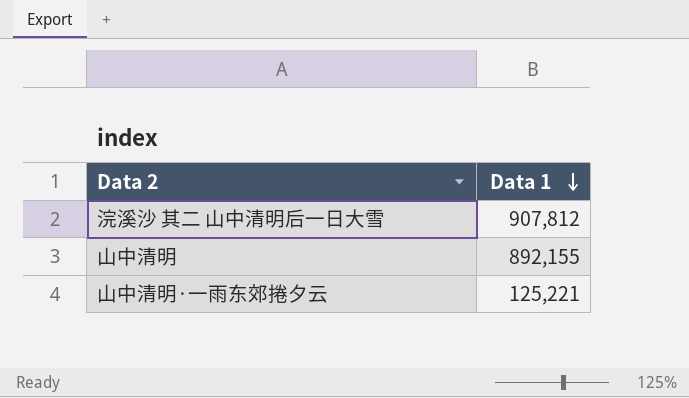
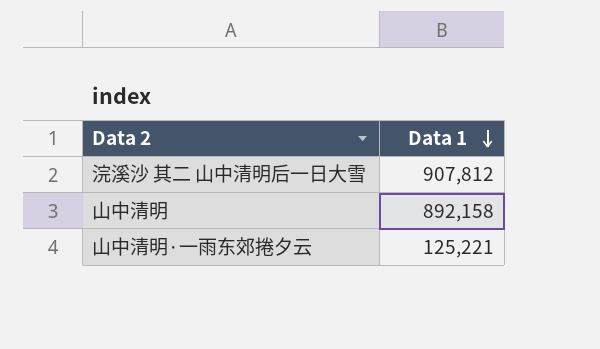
山中清明 | Data 1: 892,155 -> 892,158

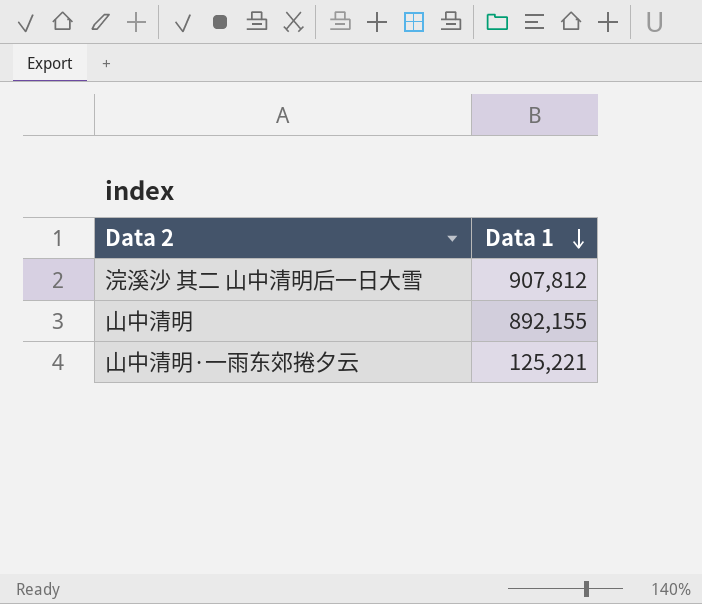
山中清明 | Data 1: 892,158 -> 892,155

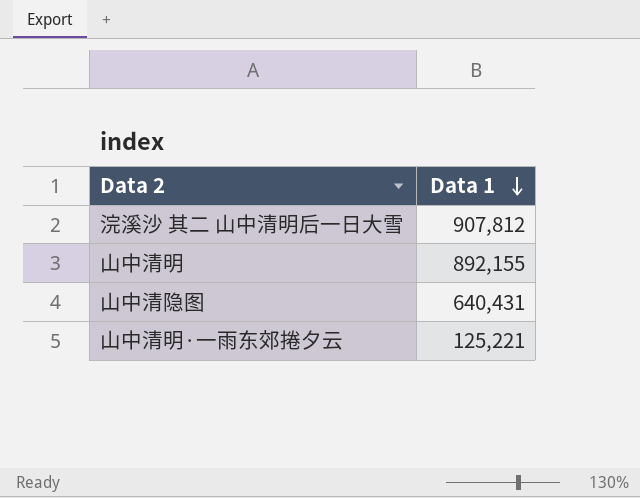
row 山中清隐图: none -> 640,431

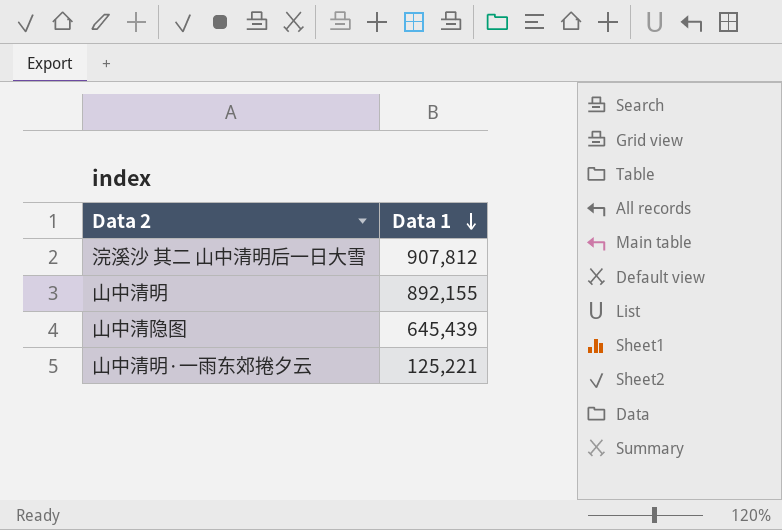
山中清隐图 | Data 1: 640,431 -> 645,439

